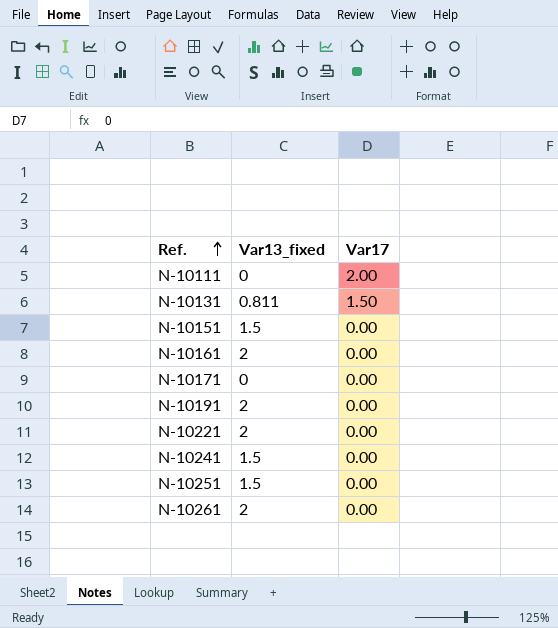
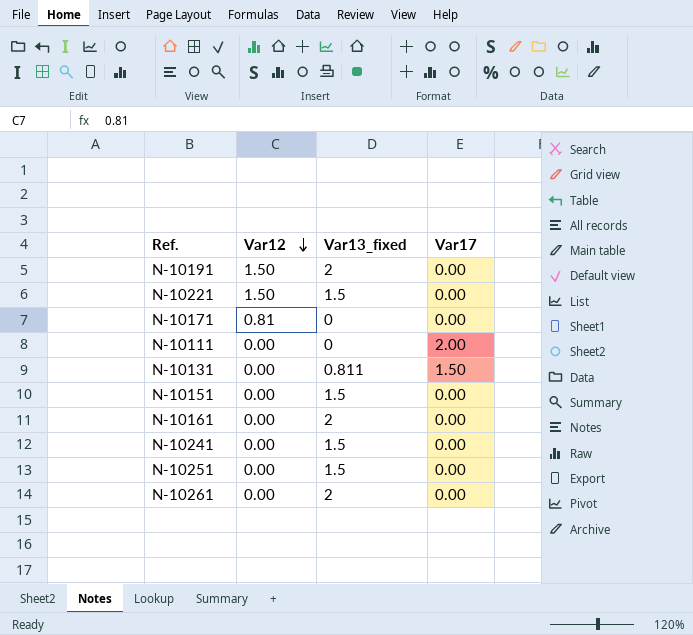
row order: Ref. ascending -> Var12 descending
column Var12 | position: none -> 2
N-10221 | Var13_fixed: 2 -> 1.5

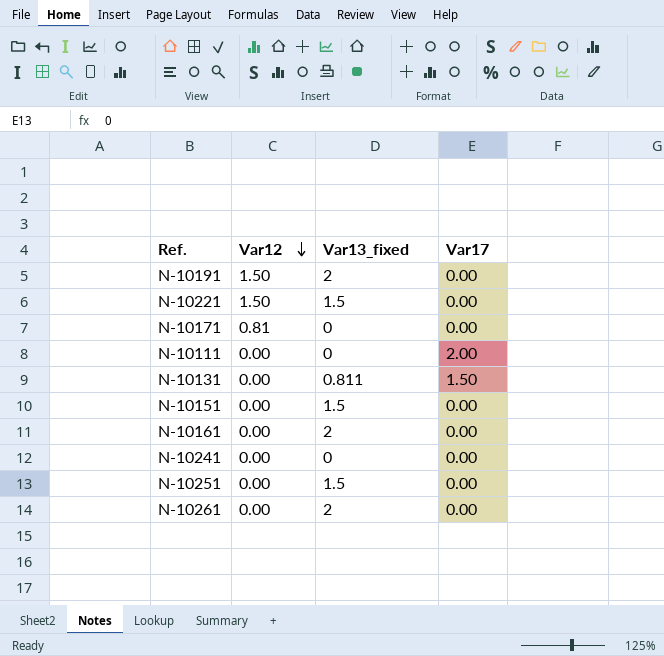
N-10241 | Var13_fixed: 1.5 -> 0

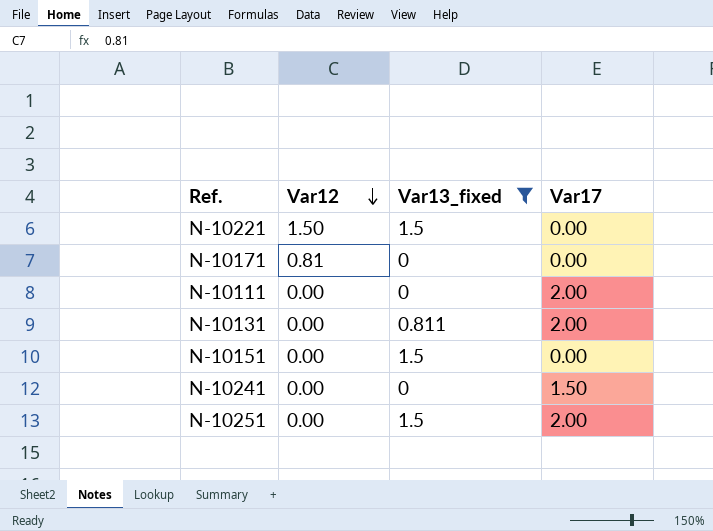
filter: none -> Var13_fixed != 2
N-10131 | Var17: 1.50 -> 2.00
N-10241 | Var17: 0.00 -> 1.50
N-10251 | Var17: 0.00 -> 2.00

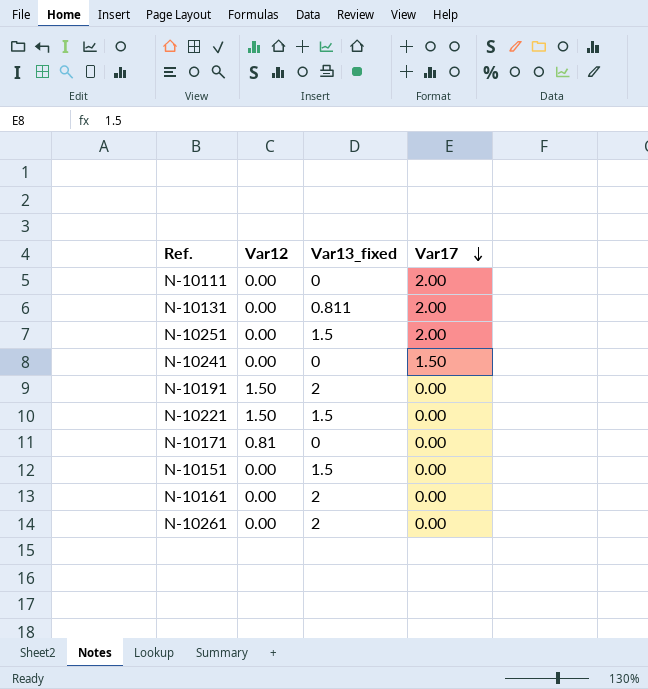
filter: Var13_fixed != 2 -> none
row order: Var12 descending -> Var17 descending

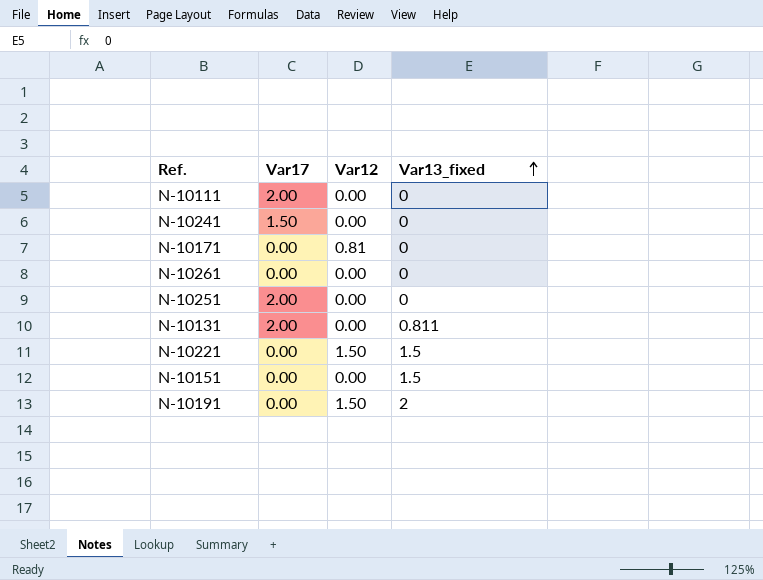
row order: Var17 descending -> Var13_fixed ascending
column Var17 | position: 4 -> 2
row N-10161: 0.00 | 2 | 0.00 -> none
N-10261 | Var13_fixed: 2 -> 0
N-10251 | Var13_fixed: 1.5 -> 0

